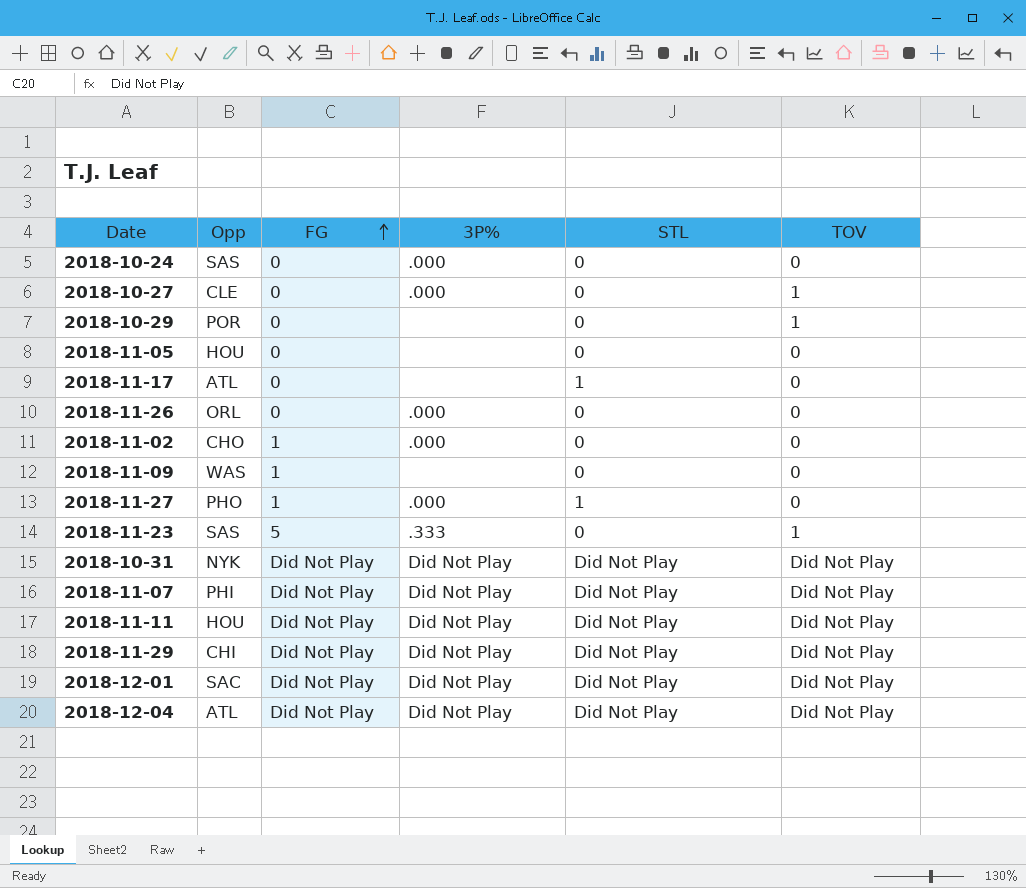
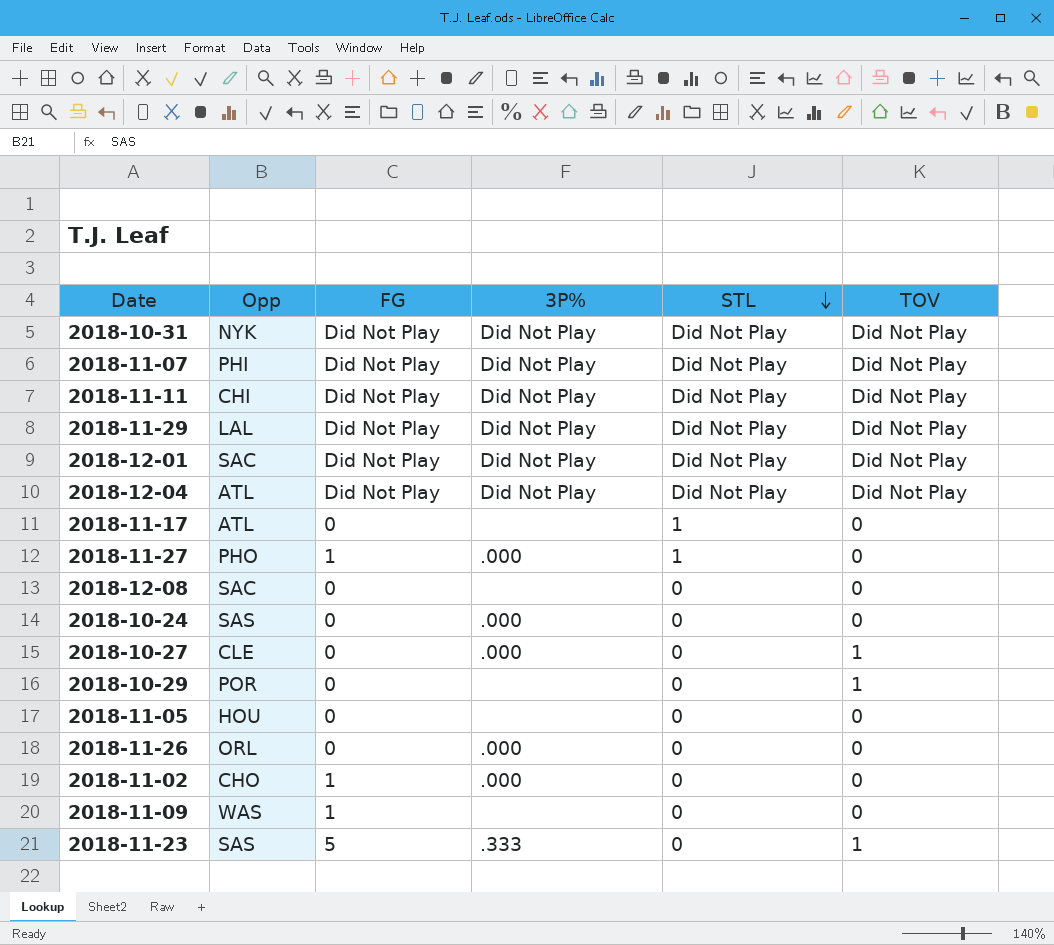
row order: FG ascending -> STL descending
2018-11-11 | Opp: HOU -> CHI
2018-11-29 | Opp: CHI -> LAL
row 2018-12-08: none -> SAC | 0 | none | 0 | 0

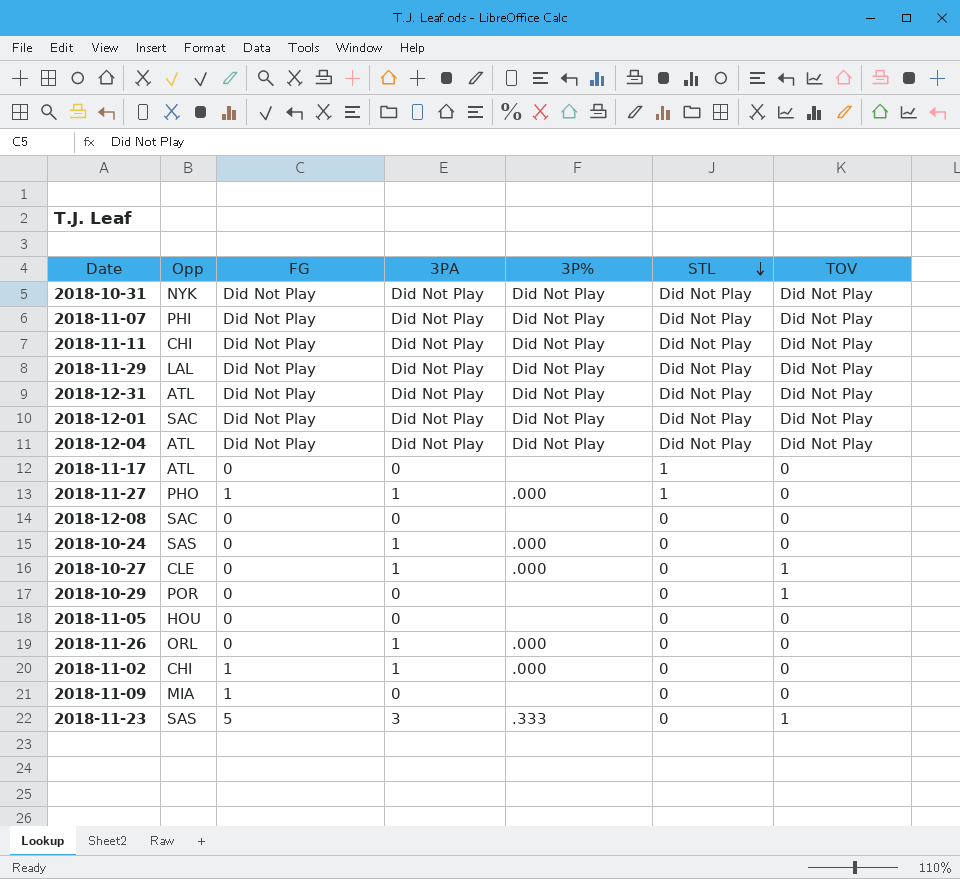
column 3PA | position: none -> 4
row 2018-12-31: none -> ATL | Did Not Play | Did Not Play | Did Not Play | Did Not Play | Did Not Play
2018-11-02 | Opp: CHO -> CHI
2018-11-09 | Opp: WAS -> MIA

